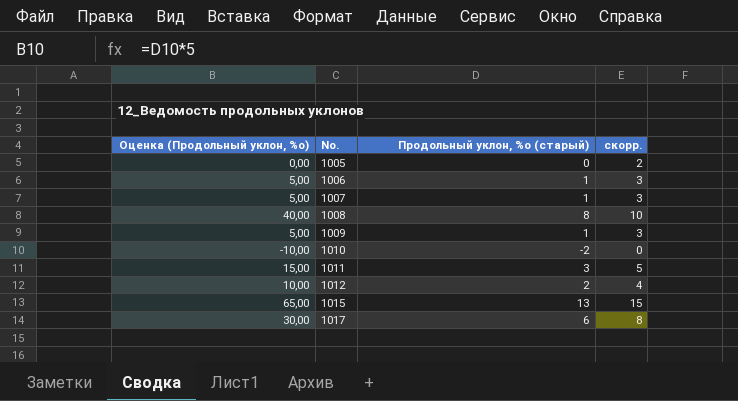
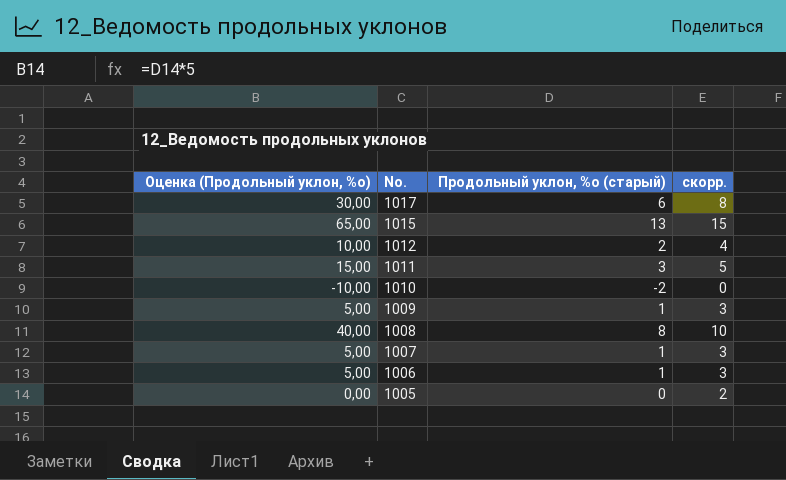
row order: No. ascending -> No. descending

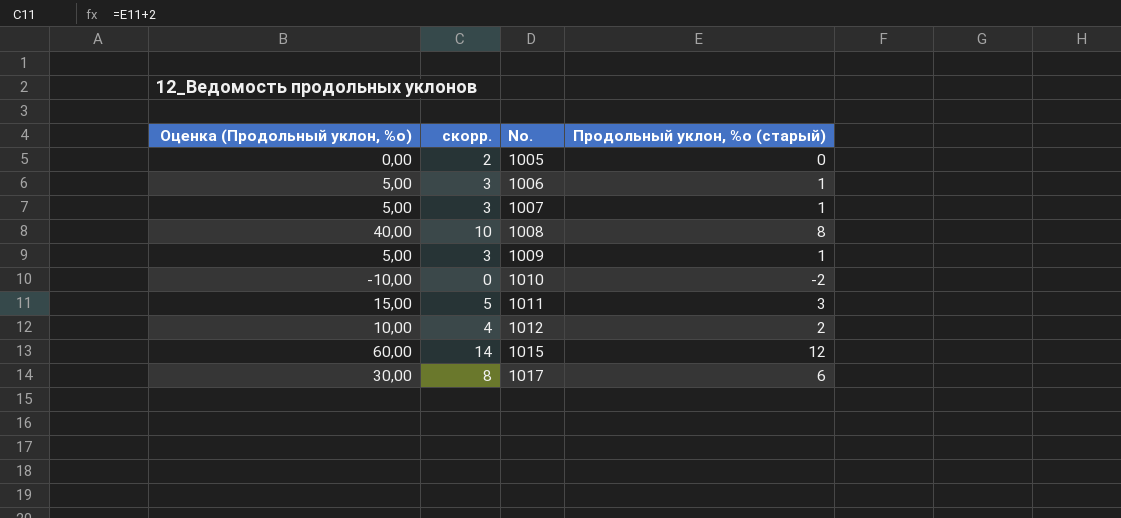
row order: No. descending -> No. ascending
column скорр. | position: 4 -> 2
1015 | Оценка (Продольный уклон, %о): 65,00 -> 60,00
1015 | скорр.: 15 -> 14
1015 | Продольный уклон, %о (старый): 13 -> 12

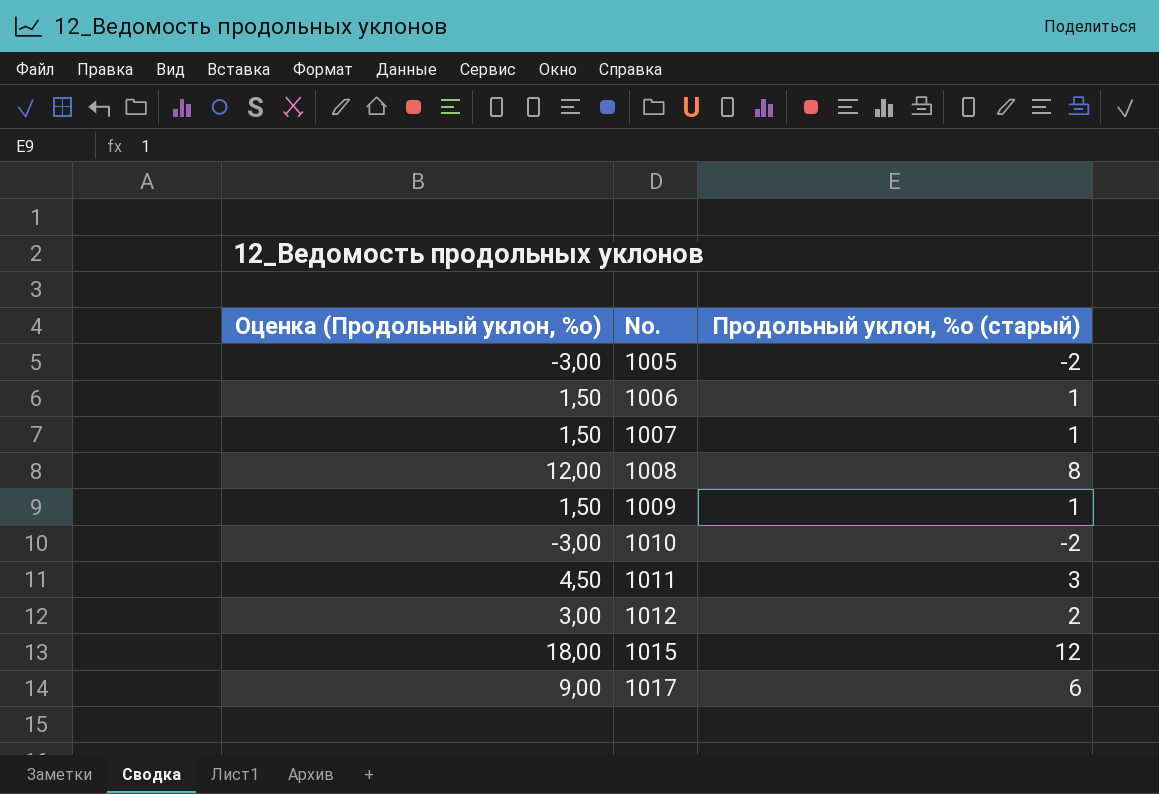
column скорр. | formula: [Продольный уклон, %о (старый)] + 2 -> none
column Оценка (Продольный уклон, %о) | formula: [Продольный уклон, %о (старый)] * 5 -> [Продольный уклон, %о (старый)] * 1,5
1005 | Продольный уклон, %о (старый): 0 -> -2

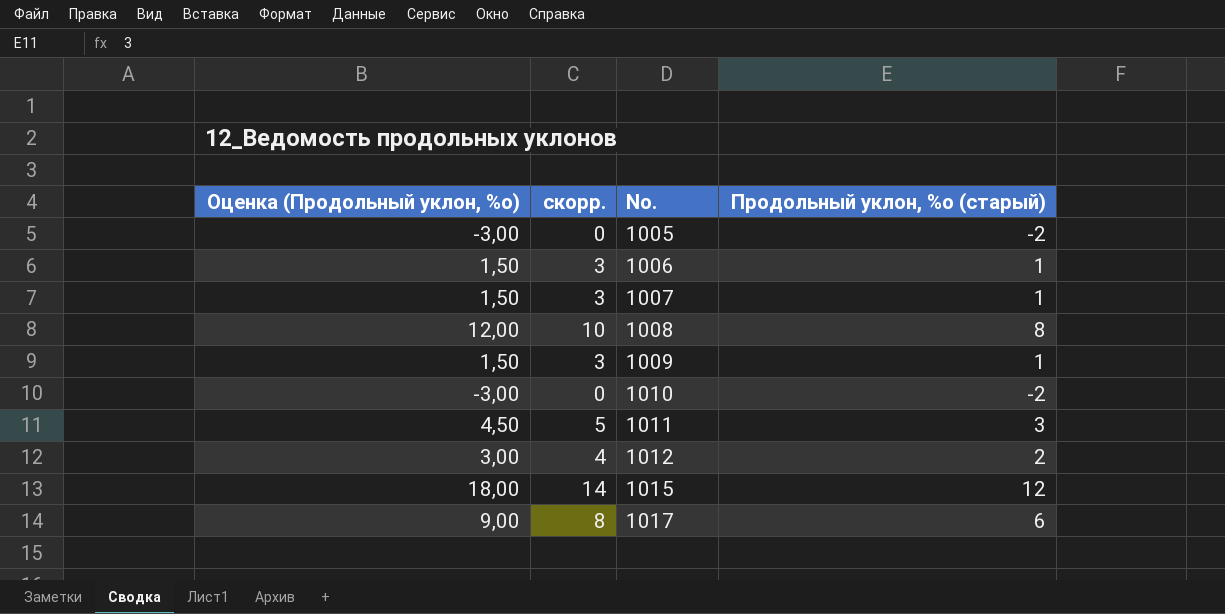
column скорр. | formula: none -> [Продольный уклон, %о (старый)] + 2

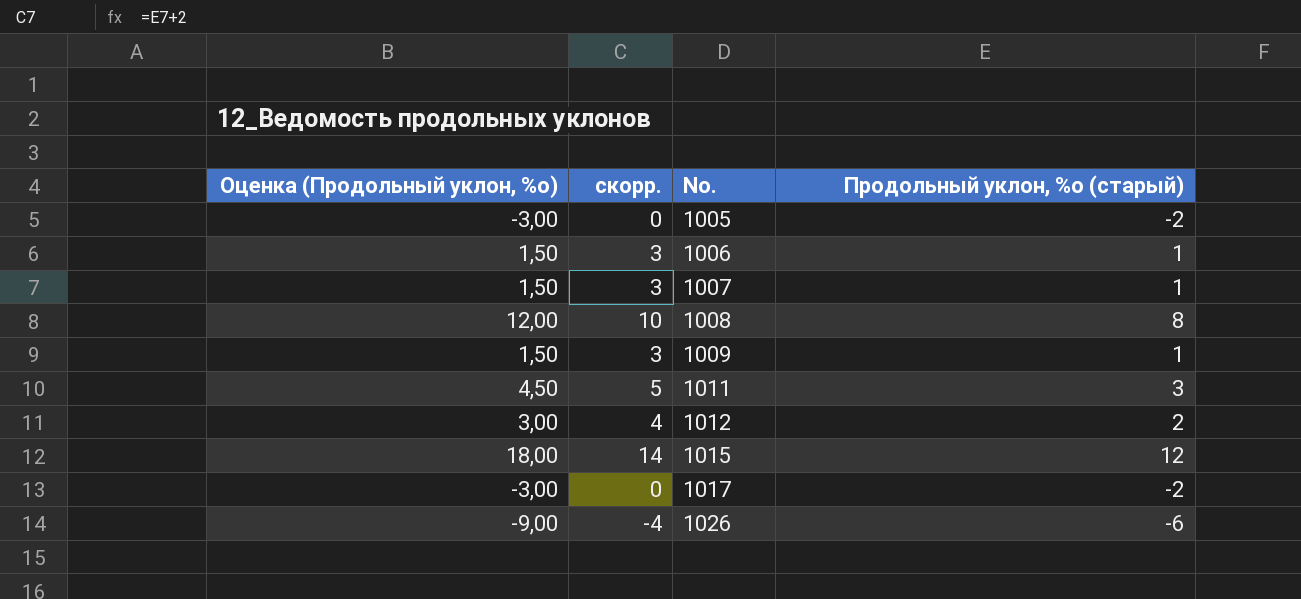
row 1010: -3,00 | 0 | -2 -> none
1017 | Оценка (Продольный уклон, %о): 9,00 -> -3,00
1017 | скорр.: 8 -> 0
1017 | Продольный уклон, %о (старый): 6 -> -2
row 1026: none -> -9,00 | -4 | -6

